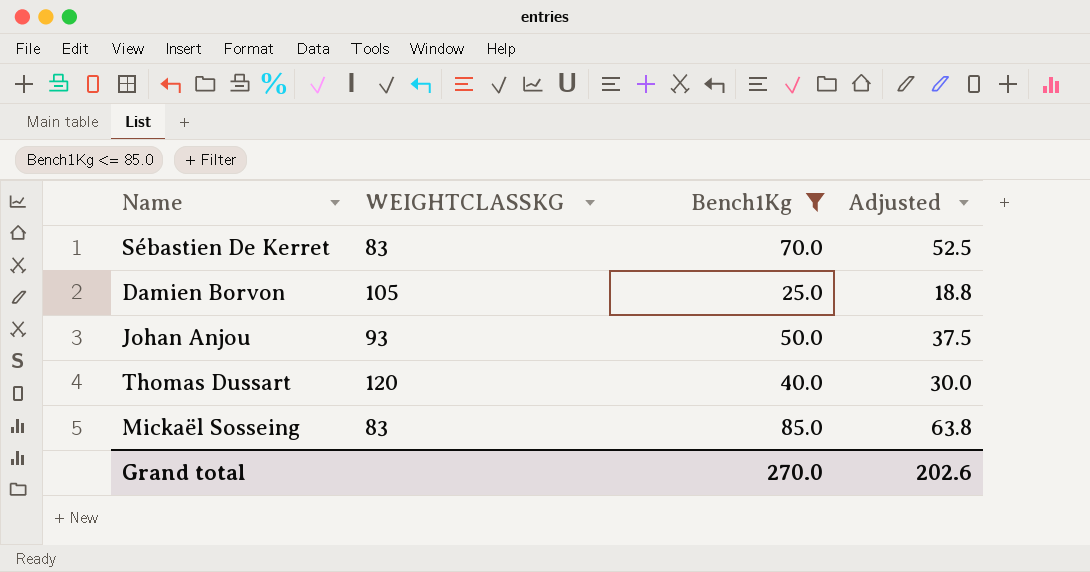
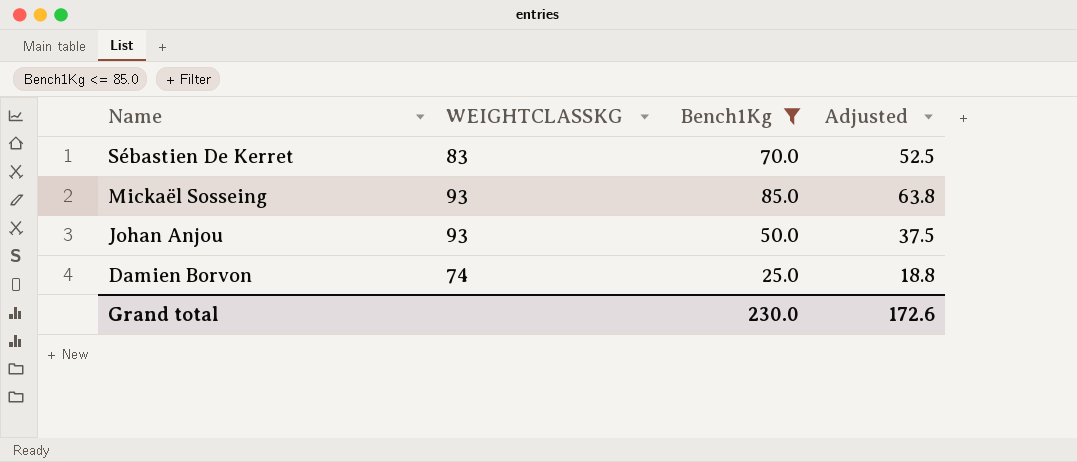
row order: none -> Name descending
row Thomas Dussart: 120 | 40.0 | 30.0 -> none
Mickaël Sosseing | WEIGHTCLASSKG: 83 -> 93
Damien Borvon | WEIGHTCLASSKG: 105 -> 74
Grand total | Bench1Kg: 270.0 -> 230.0
Grand total | Adjusted: 202.6 -> 172.6

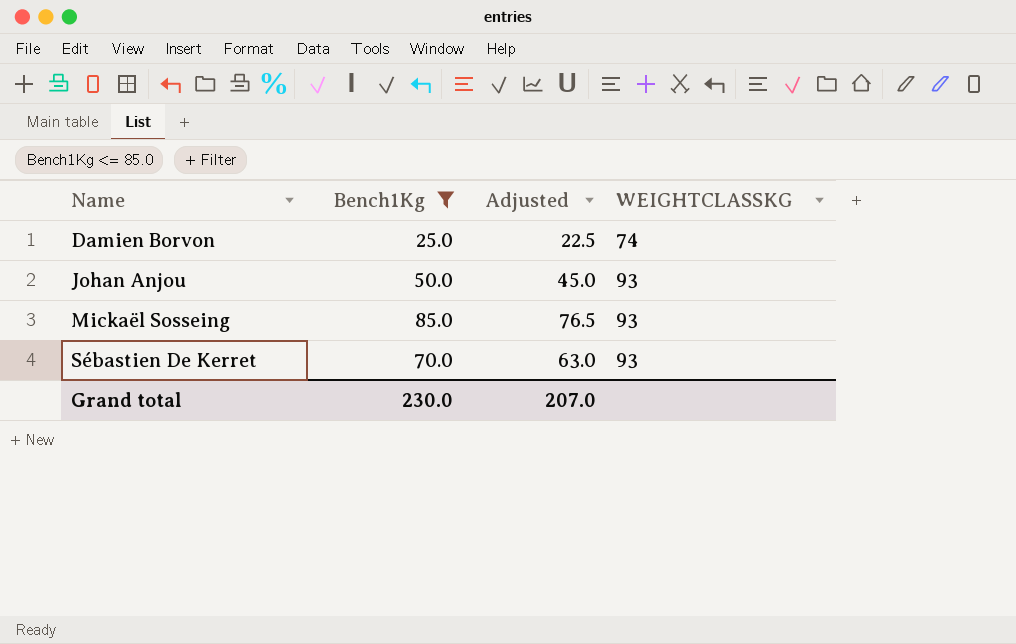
row order: Name descending -> Name ascending
column Adjusted | formula: [Bench1Kg] * 0.75 -> [Bench1Kg] * 0.9
column WEIGHTCLASSKG | position: 2 -> 4
Sébastien De Kerret | WEIGHTCLASSKG: 83 -> 93
Grand total | Adjusted: 172.6 -> 207.0

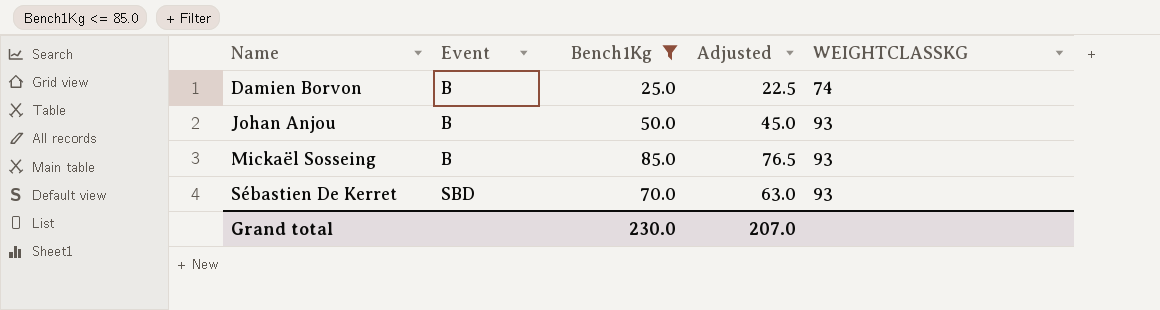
column Event | position: none -> 2

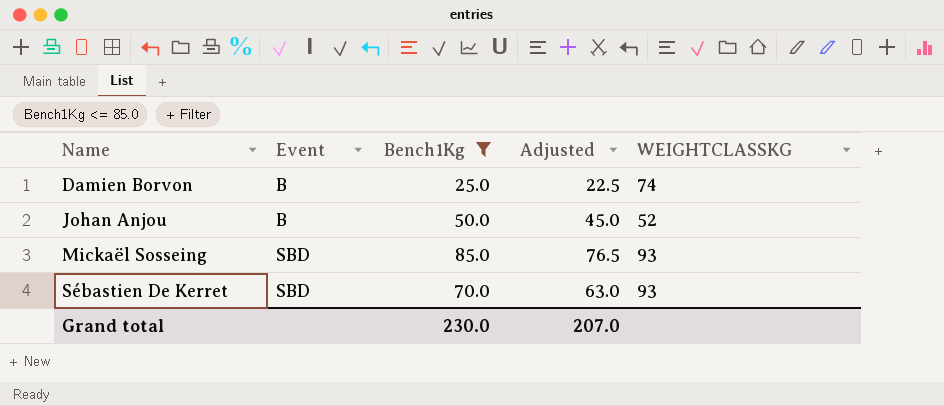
Johan Anjou | WEIGHTCLASSKG: 93 -> 52
Mickaël Sosseing | Event: B -> SBD

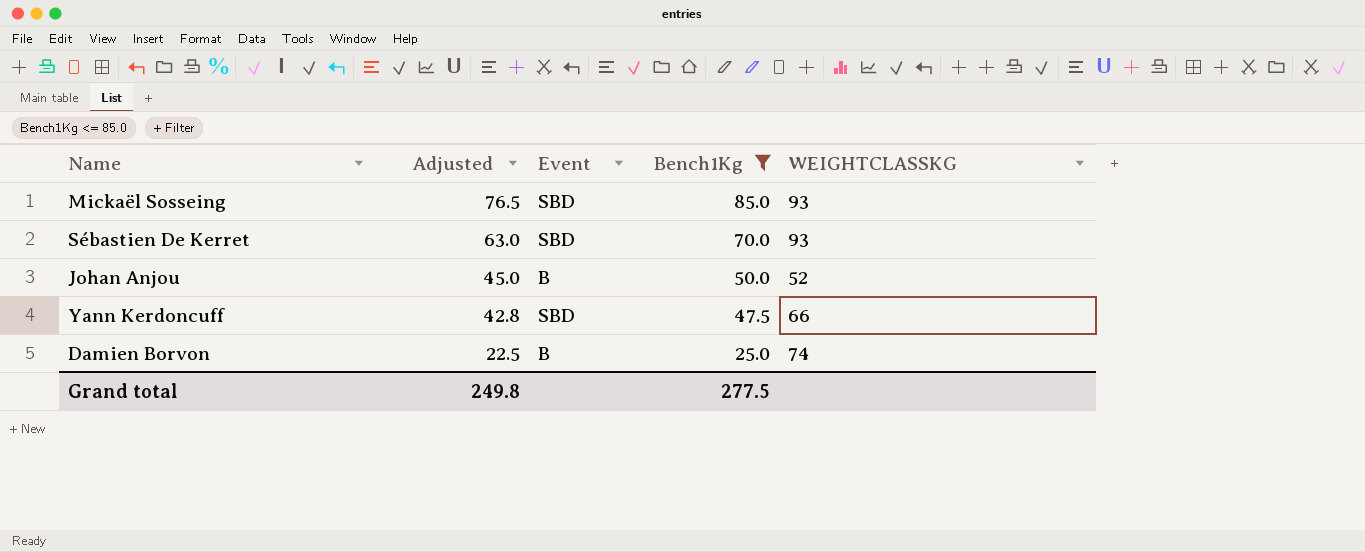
row order: Name ascending -> Adjusted descending
column Adjusted | position: 4 -> 2
row Yann Kerdoncuff: none -> 42.8 | SBD | 47.5 | 66
Grand total | Adjusted: 207.0 -> 249.8
Grand total | Bench1Kg: 230.0 -> 277.5

